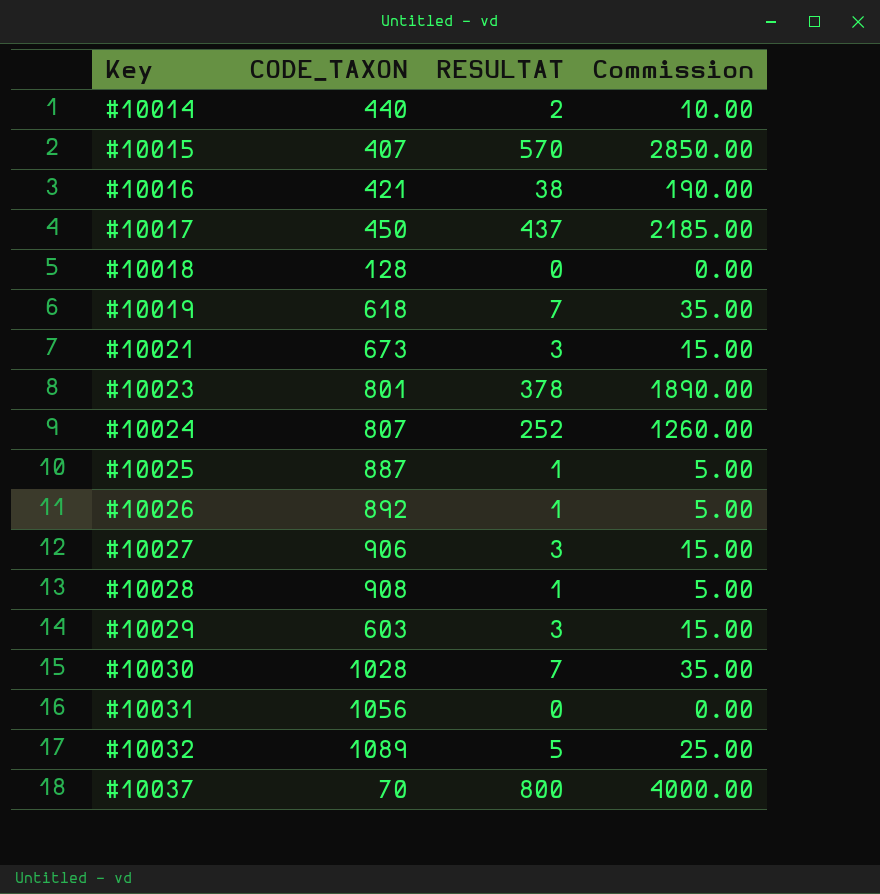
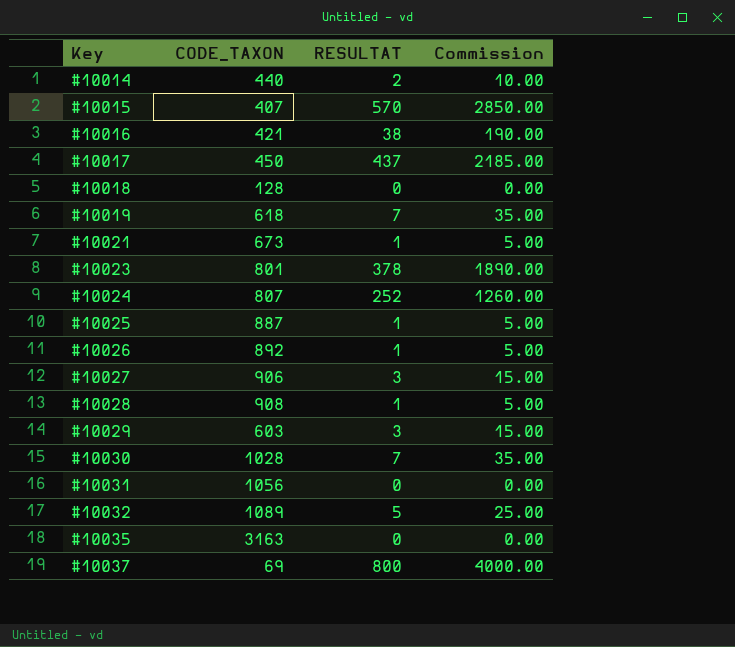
#10021 | RESULTAT: 3 -> 1
#10021 | Commission: 15.00 -> 5.00
row #10035: none -> 3163 | 0 | 0.00
#10037 | CODE_TAXON: 70 -> 69

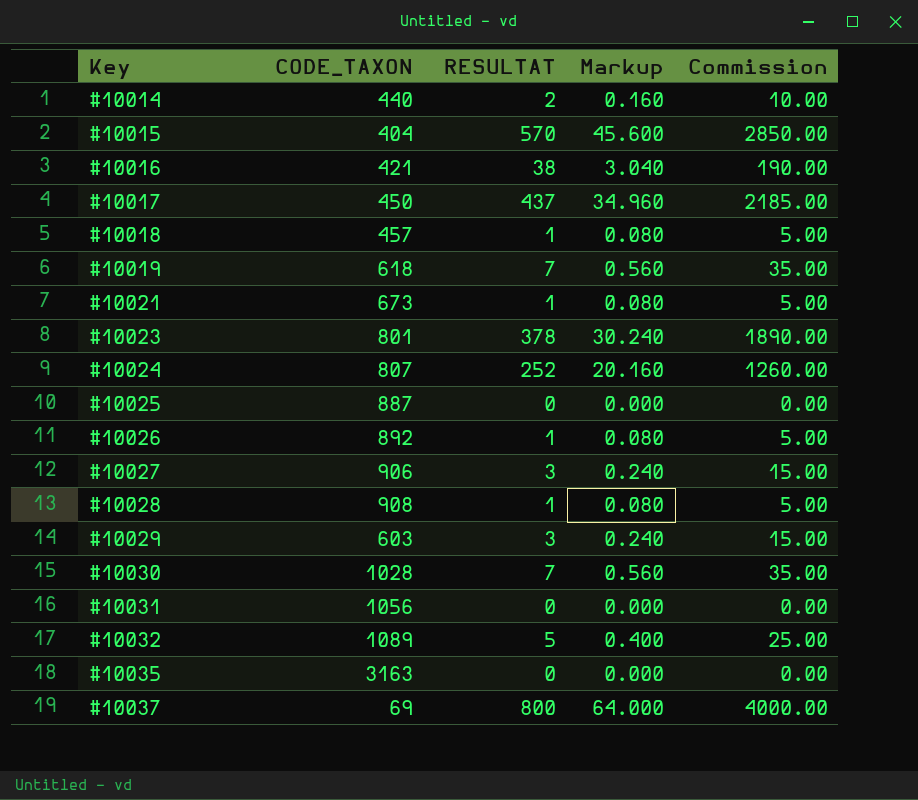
column Markup | formula: none -> [RESULTAT] * 0.08
#10015 | CODE_TAXON: 407 -> 404
#10018 | CODE_TAXON: 128 -> 457
#10018 | RESULTAT: 0 -> 1
#10018 | Commission: 0.00 -> 5.00
#10025 | RESULTAT: 1 -> 0
#10025 | Commission: 5.00 -> 0.00

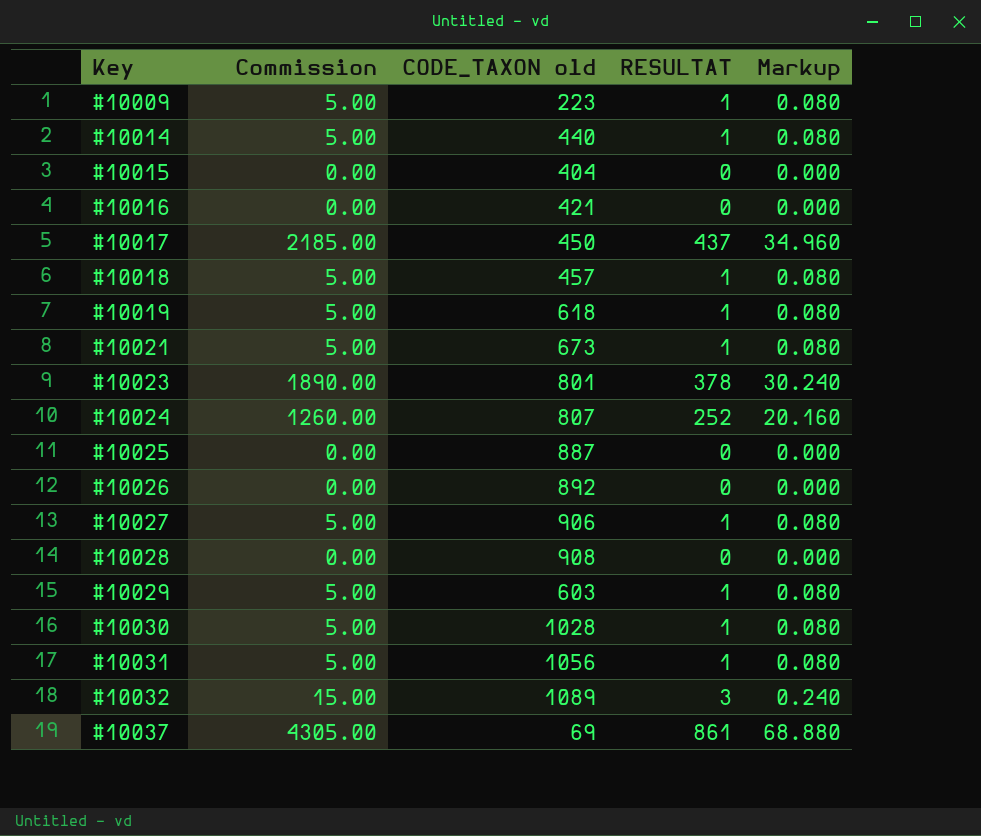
column Commission | position: 5 -> 2
column name: CODE_TAXON -> CODE_TAXON old
row #10035: 3163 | 0 | 0.000 | 0.00 -> none
row #10009: none -> 5.00 | 223 | 1 | 0.080
#10014 | Commission: 10.00 -> 5.00
#10014 | RESULTAT: 2 -> 1
#10014 | Markup: 0.160 -> 0.080
#10015 | Commission: 2850.00 -> 0.00
#10015 | RESULTAT: 570 -> 0
#10015 | Markup: 45.600 -> 0.000
#10016 | Commission: 190.00 -> 0.00
#10016 | RESULTAT: 38 -> 0
#10016 | Markup: 3.040 -> 0.000
#10019 | Commission: 35.00 -> 5.00
#10019 | RESULTAT: 7 -> 1
#10019 | Markup: 0.560 -> 0.080
#10026 | Commission: 5.00 -> 0.00
#10026 | RESULTAT: 1 -> 0
#10026 | Markup: 0.080 -> 0.000
#10027 | Commission: 15.00 -> 5.00
#10027 | RESULTAT: 3 -> 1
#10027 | Markup: 0.240 -> 0.080
#10028 | Commission: 5.00 -> 0.00
#10028 | RESULTAT: 1 -> 0
#10028 | Markup: 0.080 -> 0.000
#10029 | Commission: 15.00 -> 5.00
#10029 | RESULTAT: 3 -> 1
#10029 | Markup: 0.240 -> 0.080
#10030 | Commission: 35.00 -> 5.00
#10030 | RESULTAT: 7 -> 1
#10030 | Markup: 0.560 -> 0.080
#10031 | Commission: 0.00 -> 5.00
#10031 | RESULTAT: 0 -> 1
#10031 | Markup: 0.000 -> 0.080
#10032 | Commission: 25.00 -> 15.00
#10032 | RESULTAT: 5 -> 3
#10032 | Markup: 0.400 -> 0.240
#10037 | Commission: 4000.00 -> 4305.00
#10037 | RESULTAT: 800 -> 861
#10037 | Markup: 64.000 -> 68.880

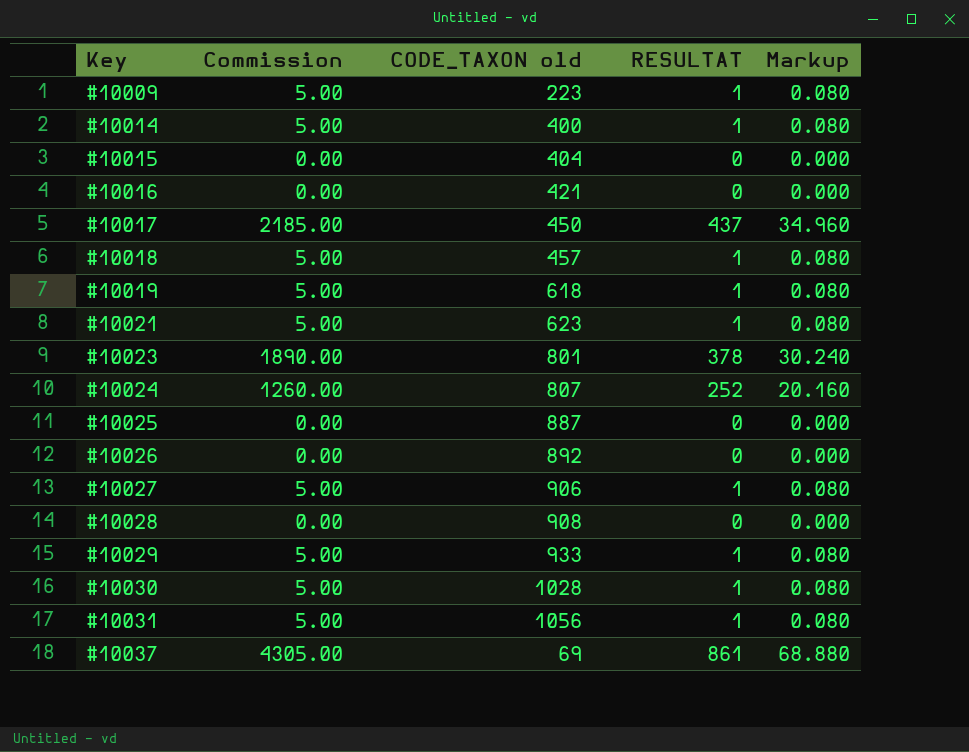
row #10032: 15.00 | 1089 | 3 | 0.240 -> none
#10014 | CODE_TAXON old: 440 -> 400
#10021 | CODE_TAXON old: 673 -> 623
#10029 | CODE_TAXON old: 603 -> 933

